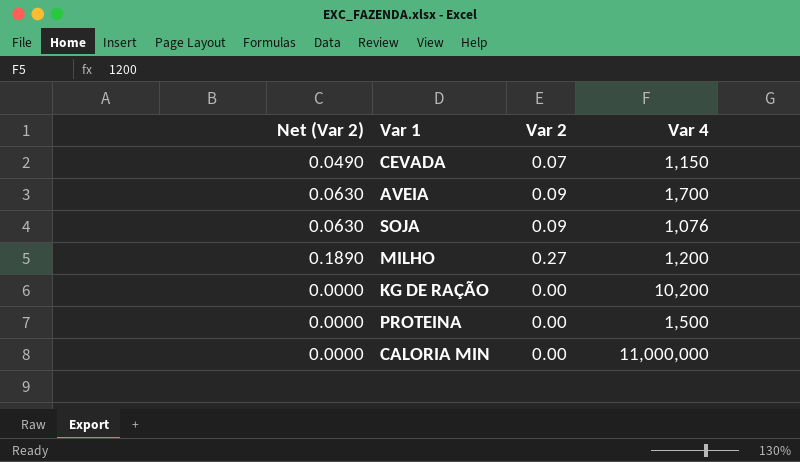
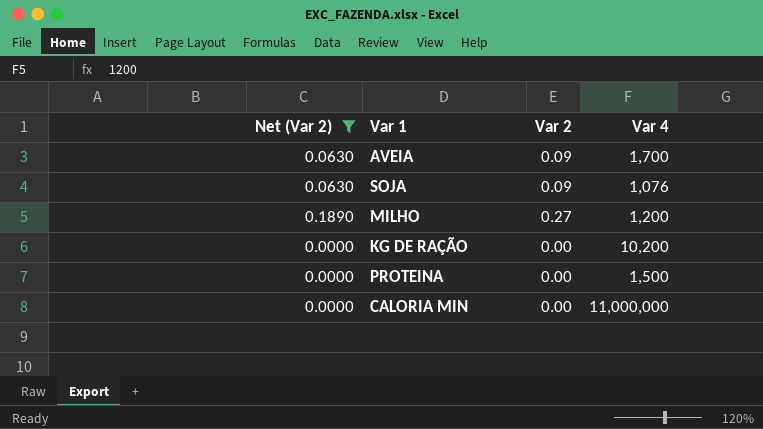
filter: none -> Net (Var 2) != 0.0490

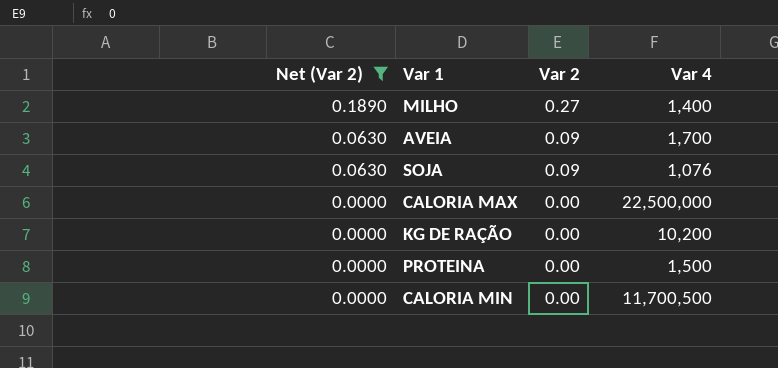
row order: none -> Net (Var 2) descending
MILHO | Var 4: 1,200 -> 1,400
row CALORIA MAX: none -> 0.0000 | 0.00 | 22,500,000
CALORIA MIN | Var 4: 11,000,000 -> 11,700,500

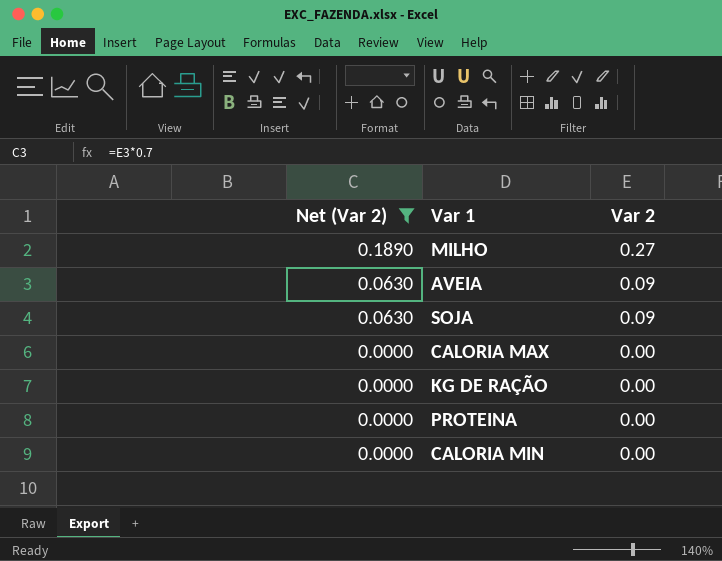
column Var 4 | position: 4 -> none

